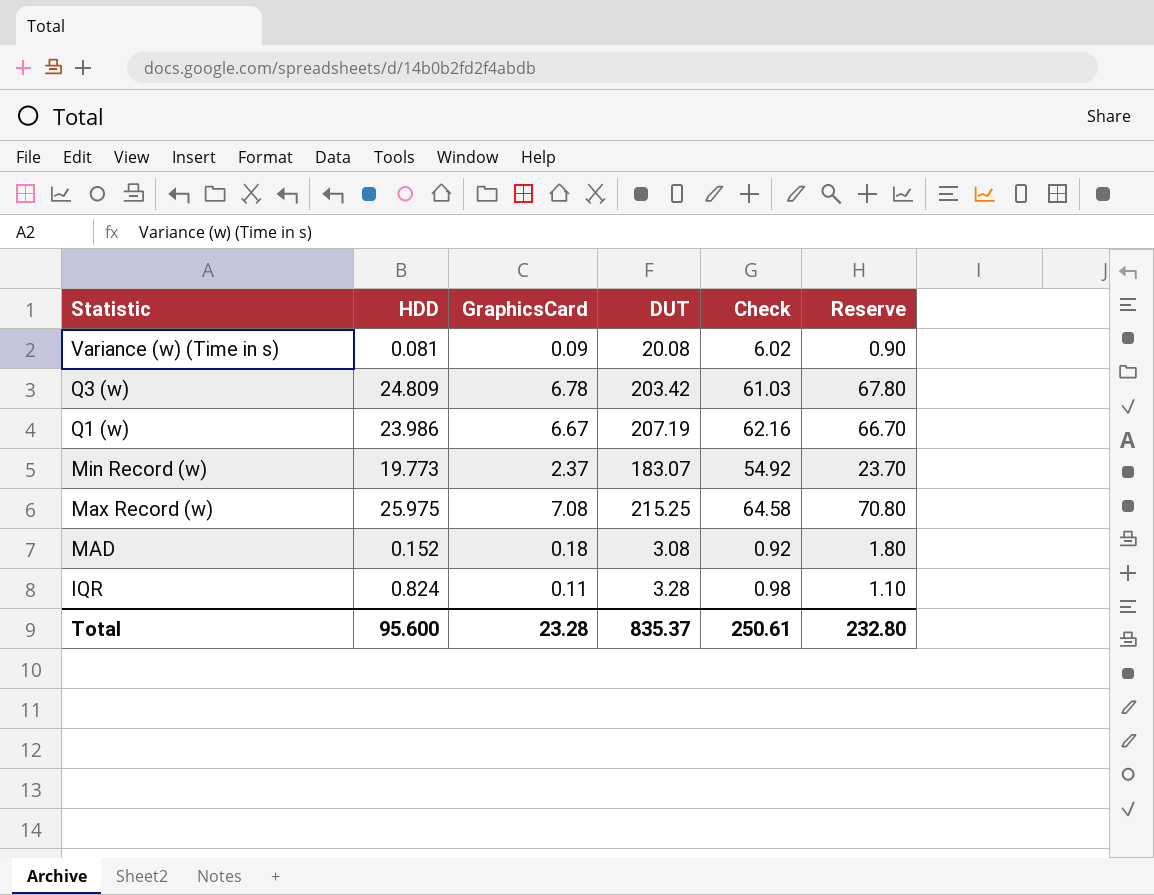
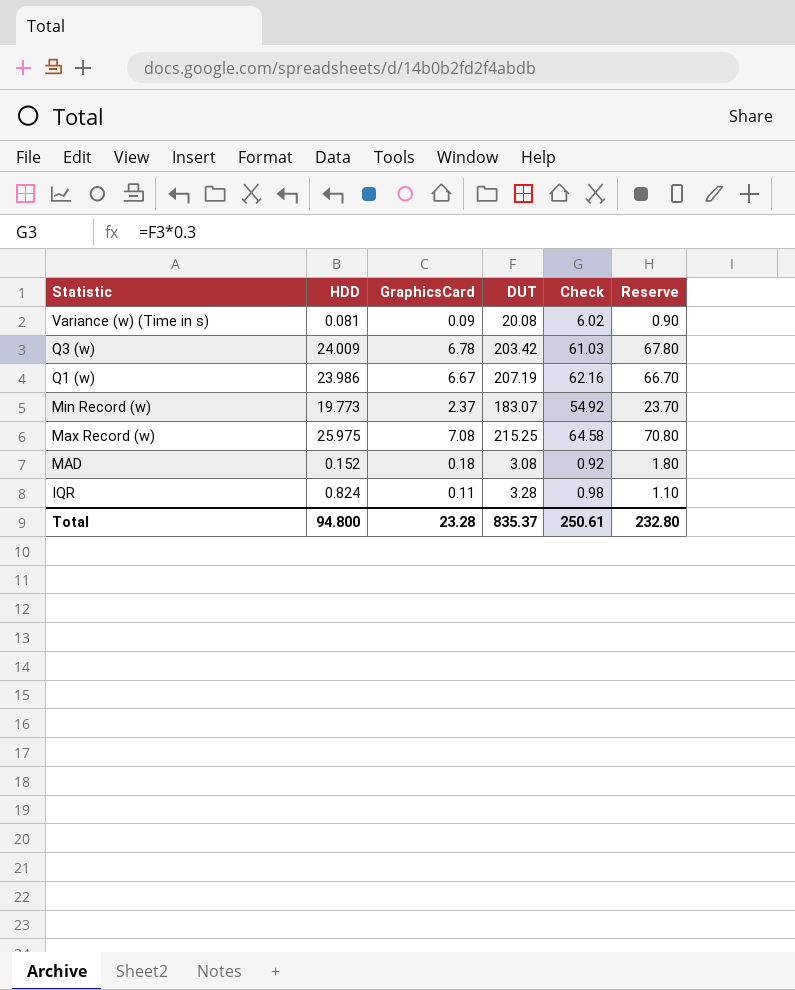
Q3 (w) | HDD: 24.809 -> 24.009
Total | HDD: 95.600 -> 94.800

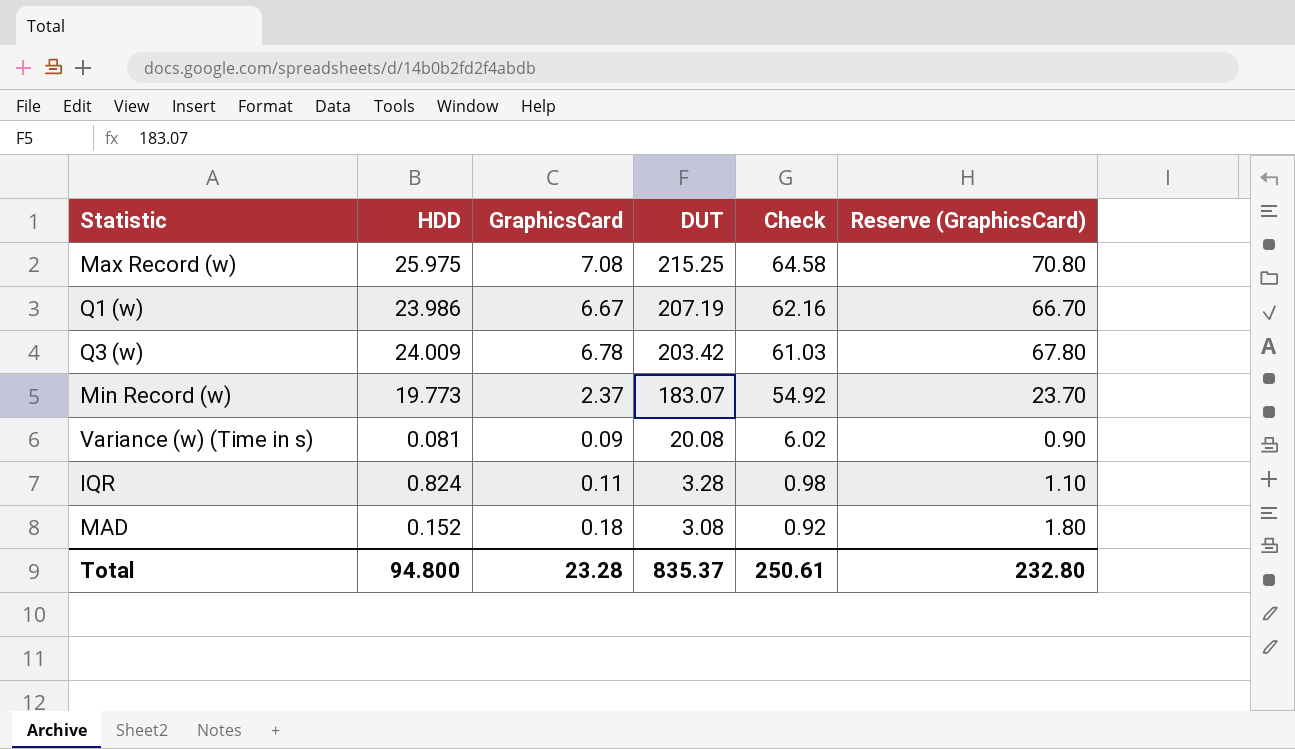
row order: Statistic descending -> DUT descending
column name: Reserve -> Reserve (GraphicsCard)

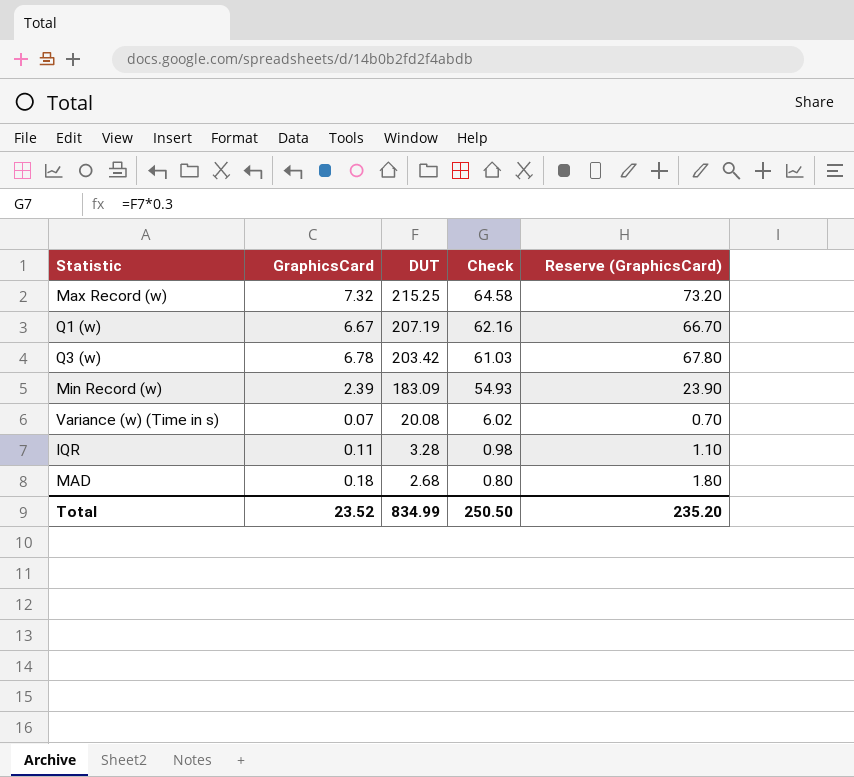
column HDD | position: 2 -> none
Max Record (w) | GraphicsCard: 7.08 -> 7.32
Max Record (w) | Reserve (GraphicsCard): 70.80 -> 73.20
Min Record (w) | GraphicsCard: 2.37 -> 2.39
Min Record (w) | DUT: 183.07 -> 183.09
Min Record (w) | Check: 54.92 -> 54.93
Min Record (w) | Reserve (GraphicsCard): 23.70 -> 23.90
Variance (w) (Time in s) | GraphicsCard: 0.09 -> 0.07
Variance (w) (Time in s) | Reserve (GraphicsCard): 0.90 -> 0.70
MAD | DUT: 3.08 -> 2.68
MAD | Check: 0.92 -> 0.80
Total | GraphicsCard: 23.28 -> 23.52
Total | DUT: 835.37 -> 834.99
Total | Check: 250.61 -> 250.50
Total | Reserve (GraphicsCard): 232.80 -> 235.20

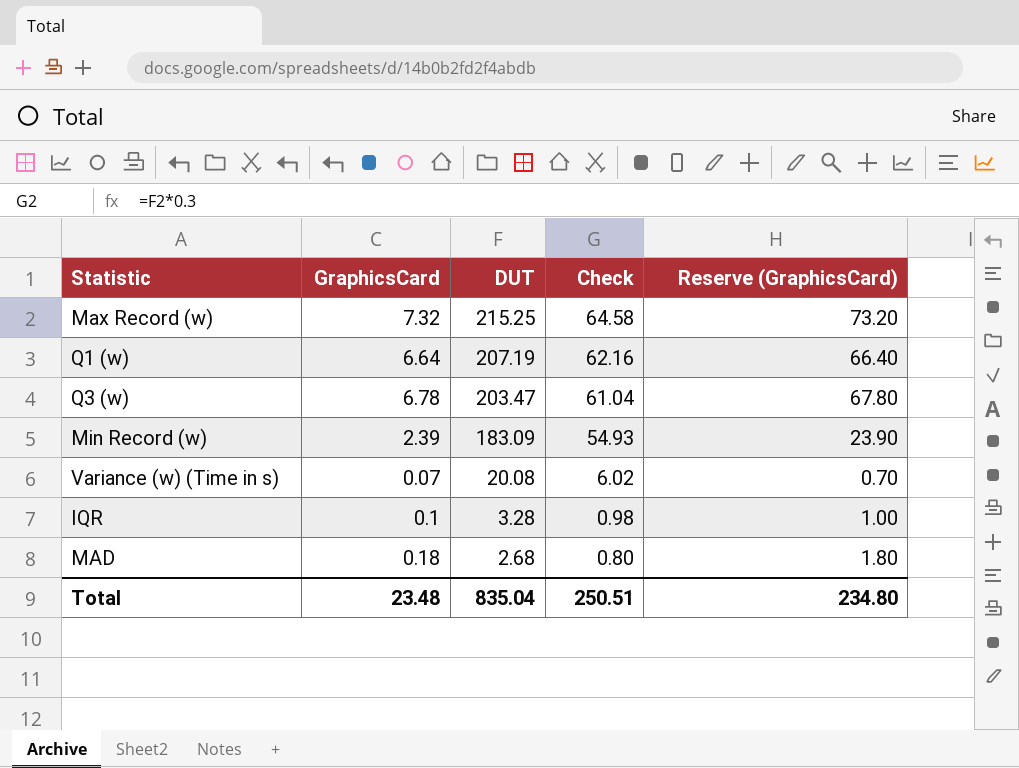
Q1 (w) | GraphicsCard: 6.67 -> 6.64
Q1 (w) | Reserve (GraphicsCard): 66.70 -> 66.40
Q3 (w) | DUT: 203.42 -> 203.47
Q3 (w) | Check: 61.03 -> 61.04
IQR | GraphicsCard: 0.11 -> 0.1
IQR | Reserve (GraphicsCard): 1.10 -> 1.00
Total | GraphicsCard: 23.52 -> 23.48
Total | DUT: 834.99 -> 835.04
Total | Check: 250.50 -> 250.51
Total | Reserve (GraphicsCard): 235.20 -> 234.80

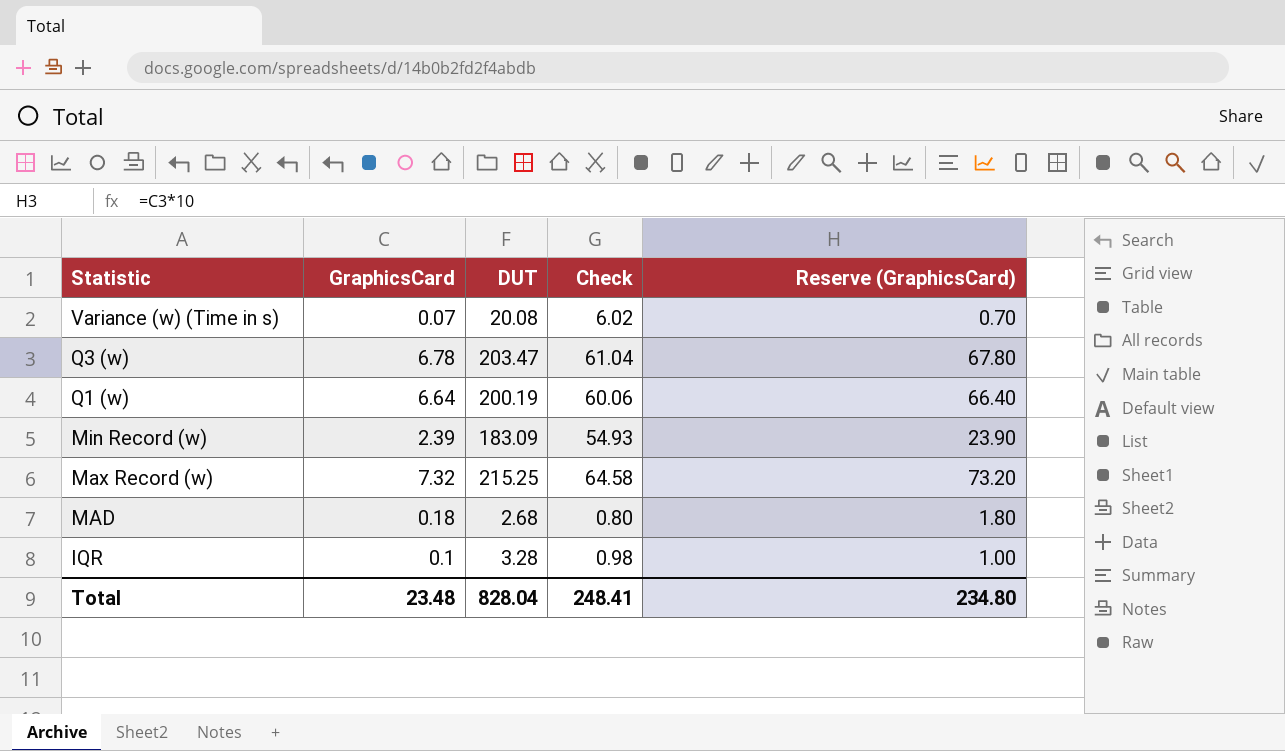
row order: DUT descending -> Statistic descending
Q1 (w) | DUT: 207.19 -> 200.19
Q1 (w) | Check: 62.16 -> 60.06
Total | DUT: 835.04 -> 828.04
Total | Check: 250.51 -> 248.41

